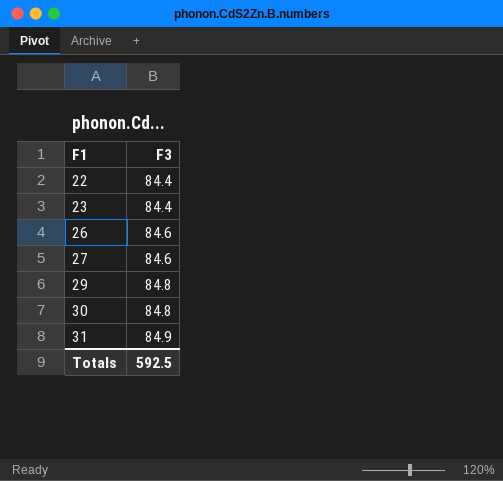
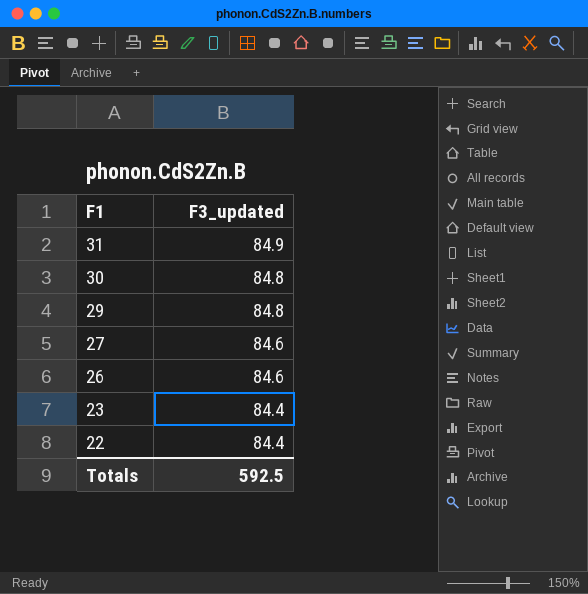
row order: F1 ascending -> F1 descending
column name: F3 -> F3_updated

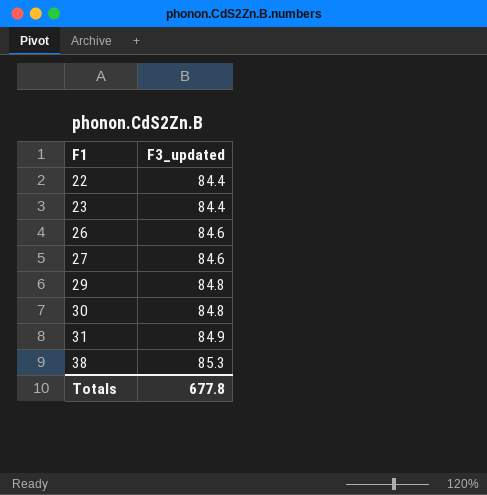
row order: F1 descending -> F1 ascending
row 38: none -> 85.3
Totals | F3_updated: 592.5 -> 677.8

